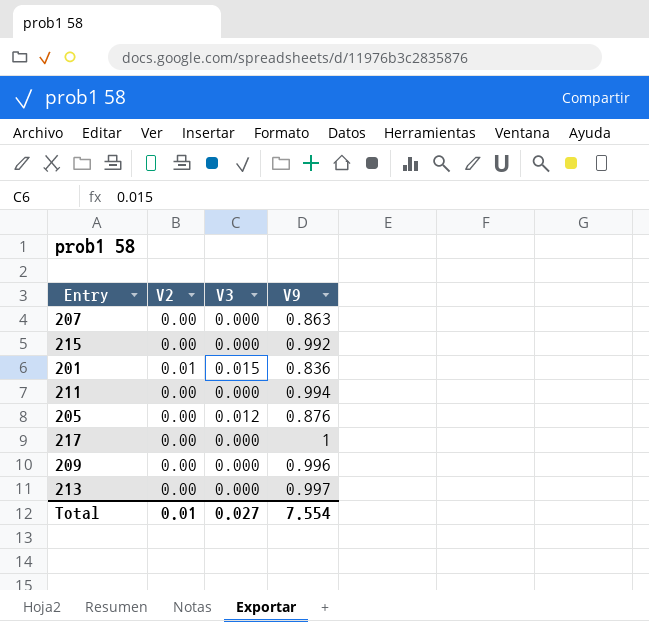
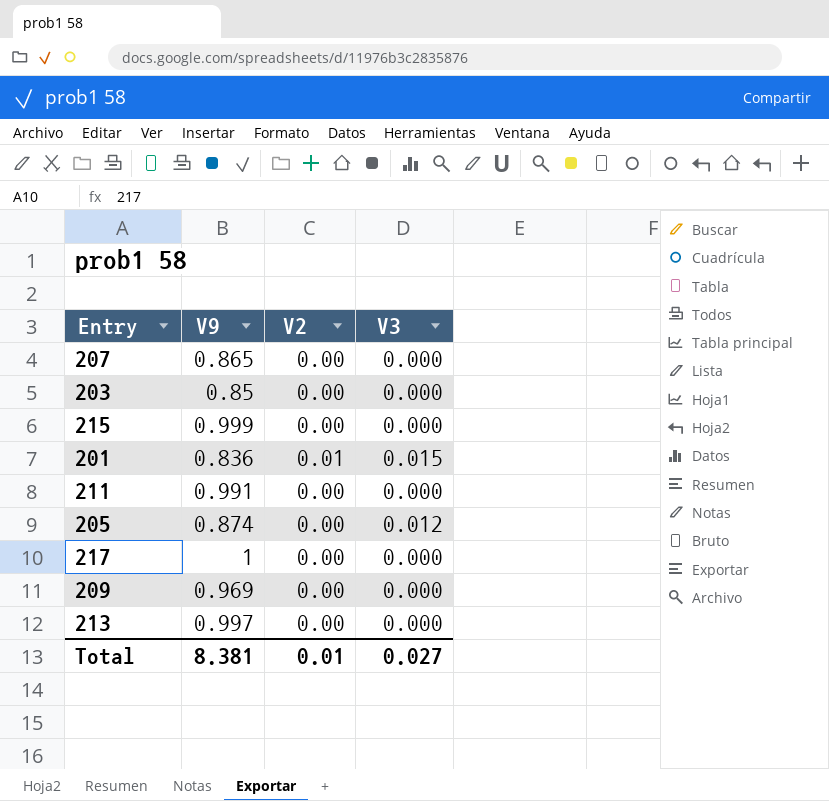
column V9 | position: 4 -> 2
207 | V9: 0.863 -> 0.865
row 203: none -> 0.85 | 0.00 | 0.000
215 | V9: 0.992 -> 0.999
211 | V9: 0.994 -> 0.991
205 | V9: 0.876 -> 0.874
209 | V9: 0.996 -> 0.969
Total | V9: 7.554 -> 8.381

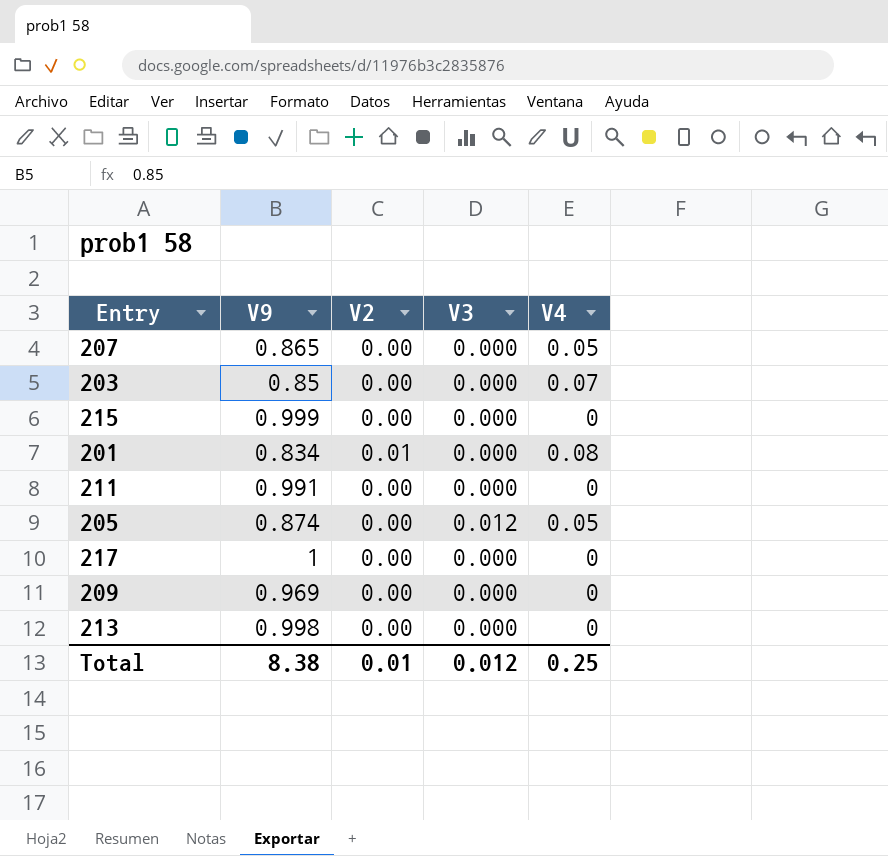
column V4 | position: none -> 5
201 | V9: 0.836 -> 0.834
201 | V3: 0.015 -> 0.000
213 | V9: 0.997 -> 0.998
Total | V9: 8.381 -> 8.38
Total | V3: 0.027 -> 0.012

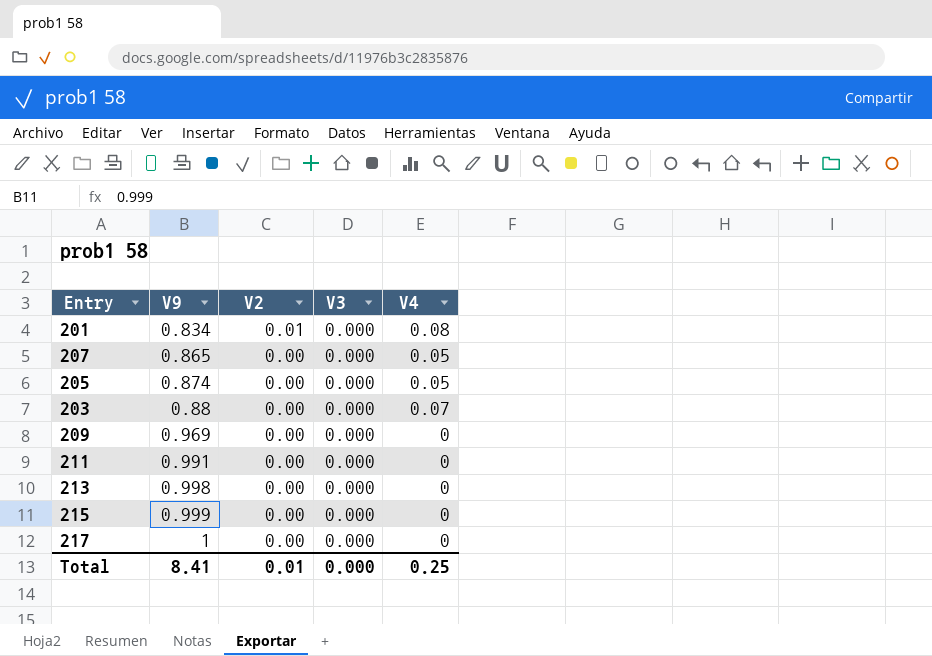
row order: none -> V9 ascending
205 | V3: 0.012 -> 0.000
203 | V9: 0.85 -> 0.88
Total | V9: 8.38 -> 8.41
Total | V3: 0.012 -> 0.000

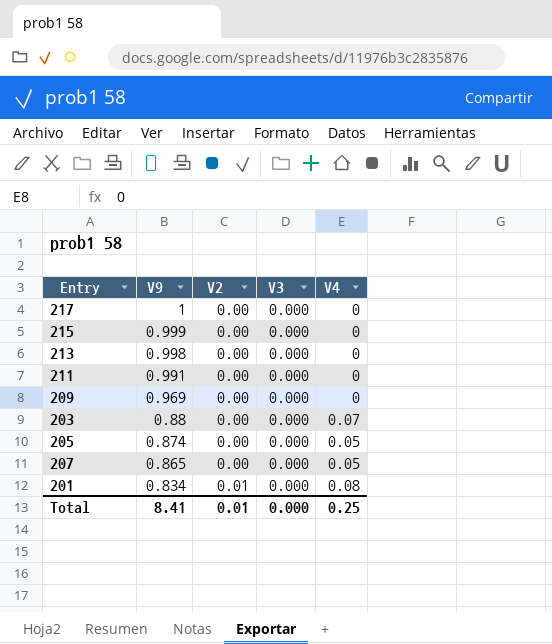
row order: V9 ascending -> V9 descending

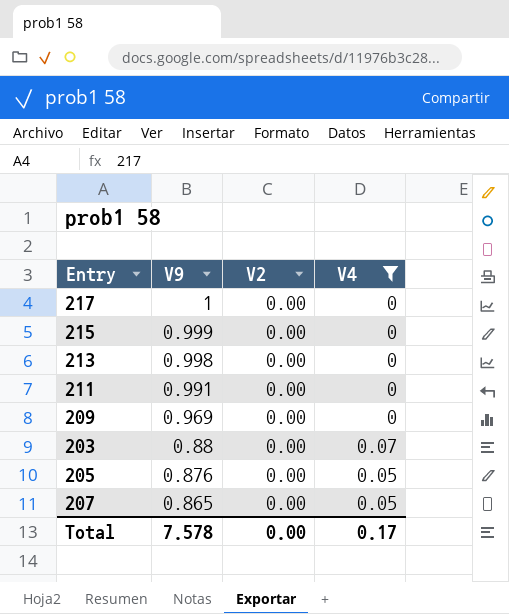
filter: none -> V4 != 0.08
column V3 | position: 4 -> none
205 | V9: 0.874 -> 0.876
Total | V9: 8.41 -> 7.578
Total | V2: 0.01 -> 0.00
Total | V4: 0.25 -> 0.17

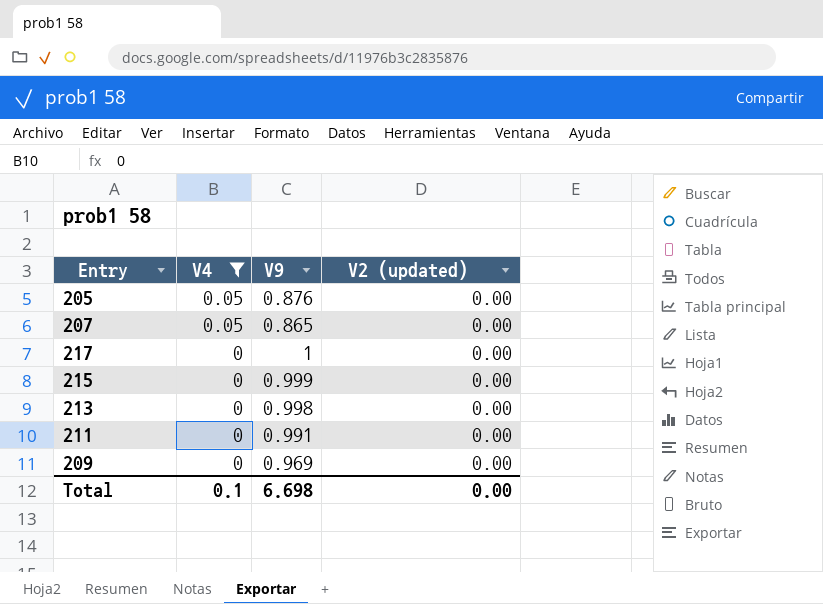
row order: V9 descending -> V4 descending
column V4 | position: 4 -> 2
column name: V2 -> V2 (updated)
row 203: 0.88 | 0.00 | 0.07 -> none
Total | V4: 0.17 -> 0.1
Total | V9: 7.578 -> 6.698

